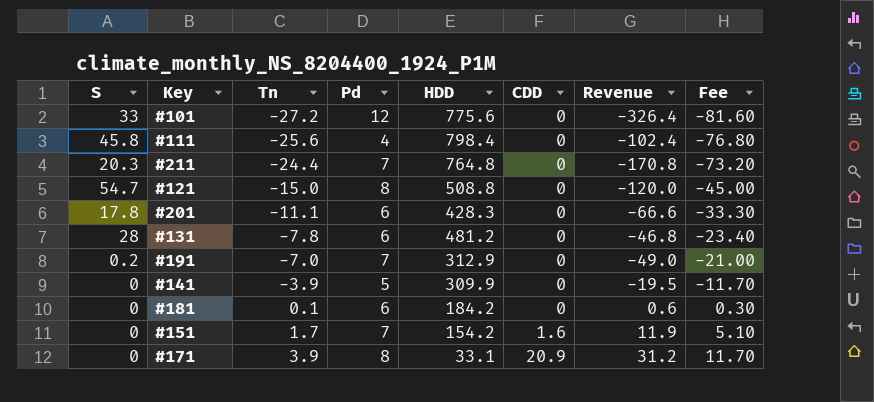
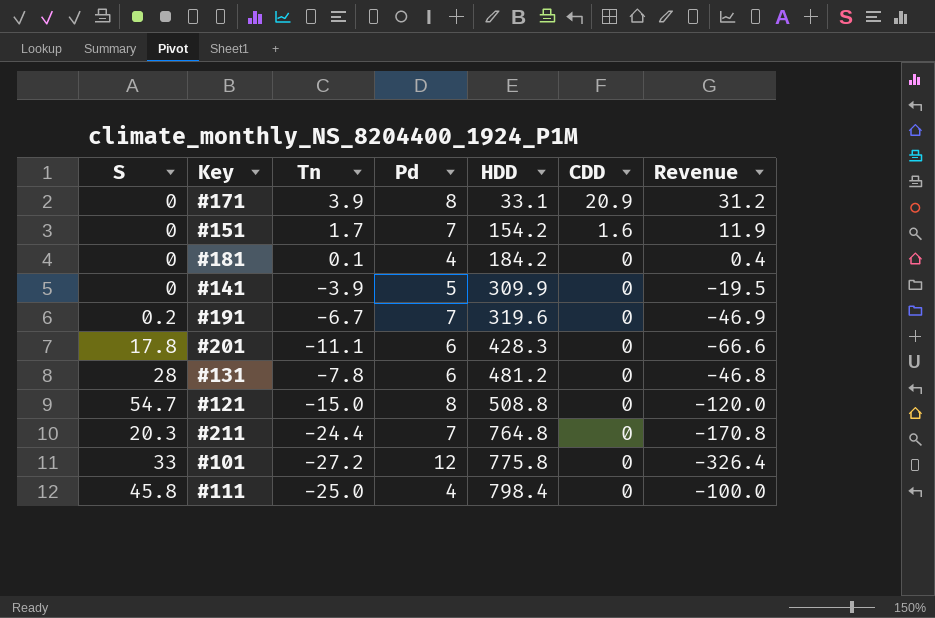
row order: Tn ascending -> HDD ascending
column Fee | formula: [Tn] * 3 -> none
#181 | Pd: 6 -> 4
#181 | Revenue: 0.6 -> 0.4
#191 | Tn: -7.0 -> -6.7
#191 | HDD: 312.9 -> 319.6
#191 | Revenue: -49.0 -> -46.9
#101 | HDD: 775.6 -> 775.8
#111 | Tn: -25.6 -> -25.0
#111 | Revenue: -102.4 -> -100.0

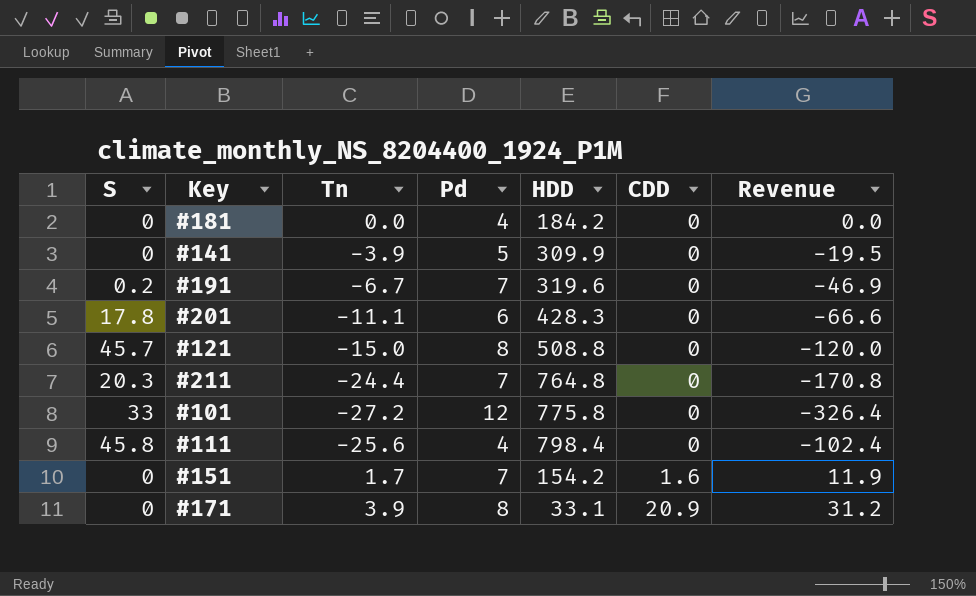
row order: HDD ascending -> CDD ascending
row #131: 28 | -7.8 | 6 | 481.2 | 0 | -46.8 -> none
#181 | Tn: 0.1 -> 0.0
#181 | Revenue: 0.4 -> 0.0
#121 | S: 54.7 -> 45.7
#111 | Tn: -25.0 -> -25.6
#111 | Revenue: -100.0 -> -102.4

